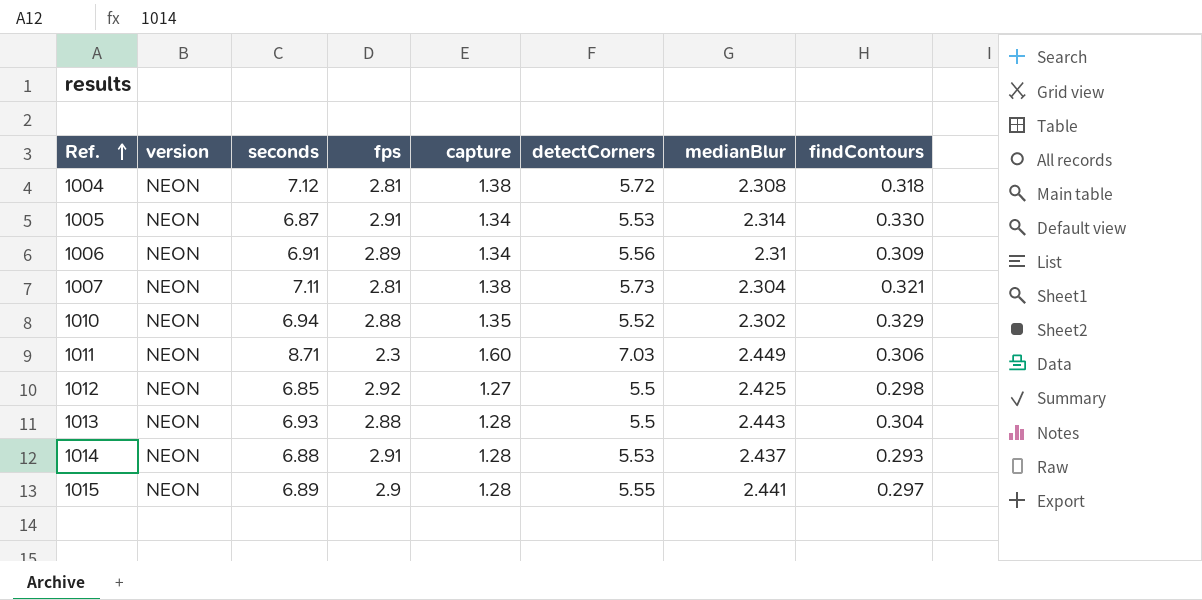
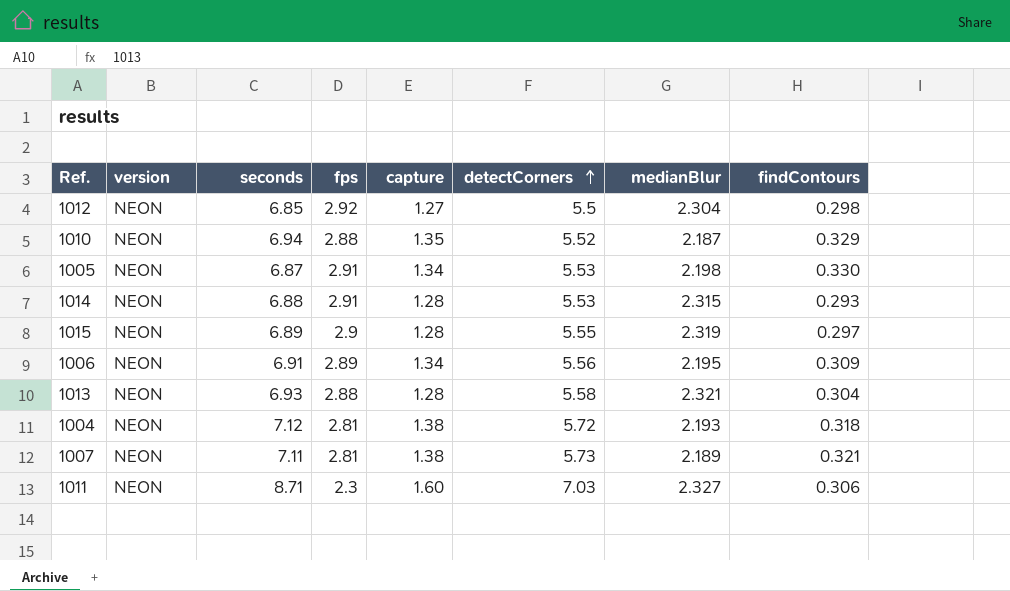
row order: Ref. ascending -> detectCorners ascending
1012 | medianBlur: 2.425 -> 2.304
1010 | medianBlur: 2.302 -> 2.187
1005 | medianBlur: 2.314 -> 2.198
1014 | medianBlur: 2.437 -> 2.315
1015 | medianBlur: 2.441 -> 2.319
1006 | medianBlur: 2.31 -> 2.195
1013 | detectCorners: 5.5 -> 5.58
1013 | medianBlur: 2.443 -> 2.321
1004 | medianBlur: 2.308 -> 2.193
1007 | medianBlur: 2.304 -> 2.189
1011 | medianBlur: 2.449 -> 2.327

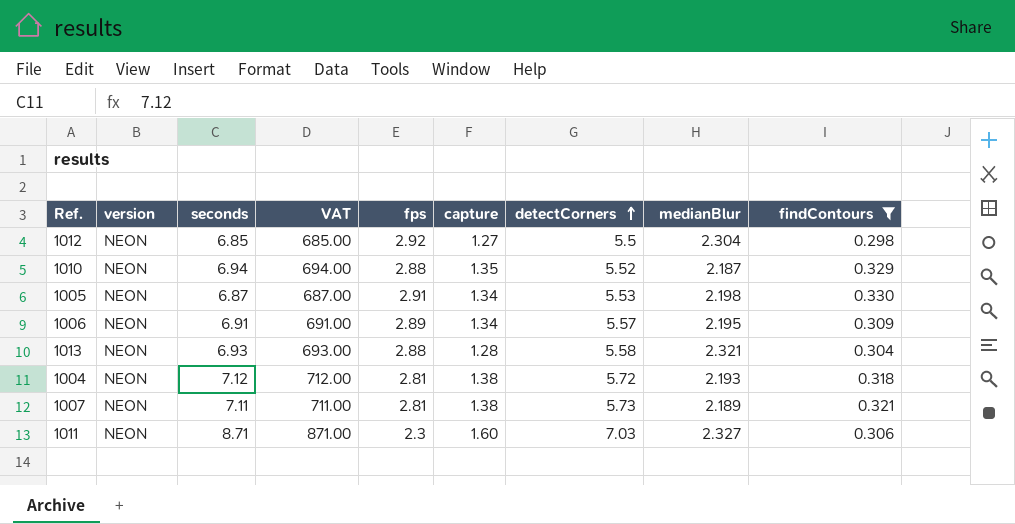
filter: none -> findContours >= 0.298
column VAT | formula: none -> [seconds] * 100
1006 | detectCorners: 5.56 -> 5.57

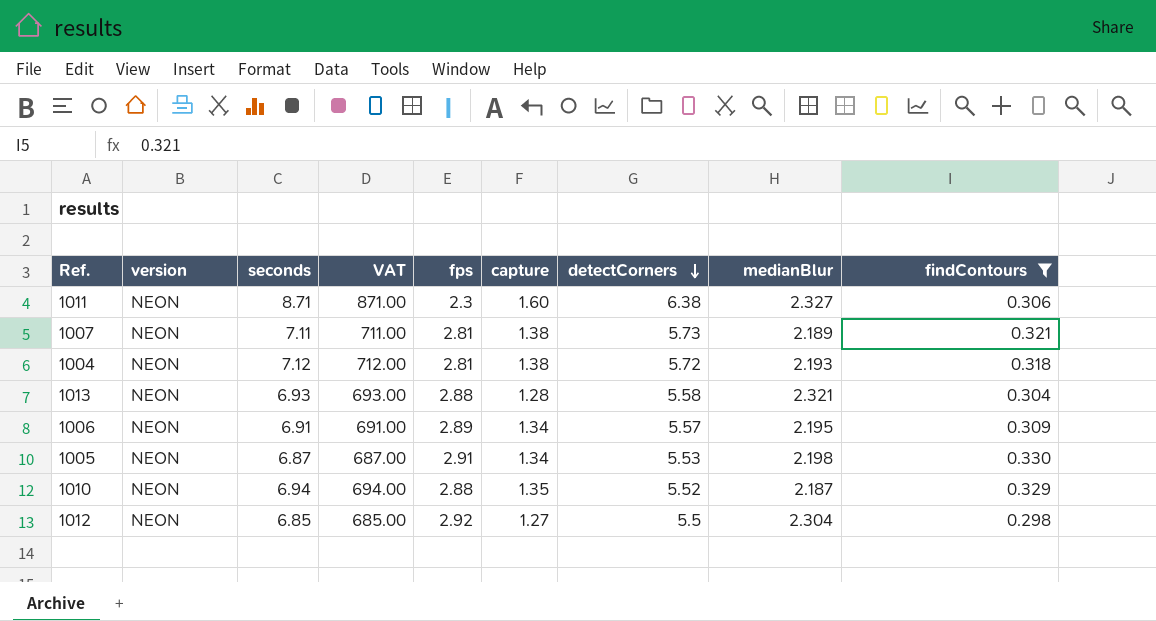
row order: detectCorners ascending -> detectCorners descending
1011 | detectCorners: 7.03 -> 6.38

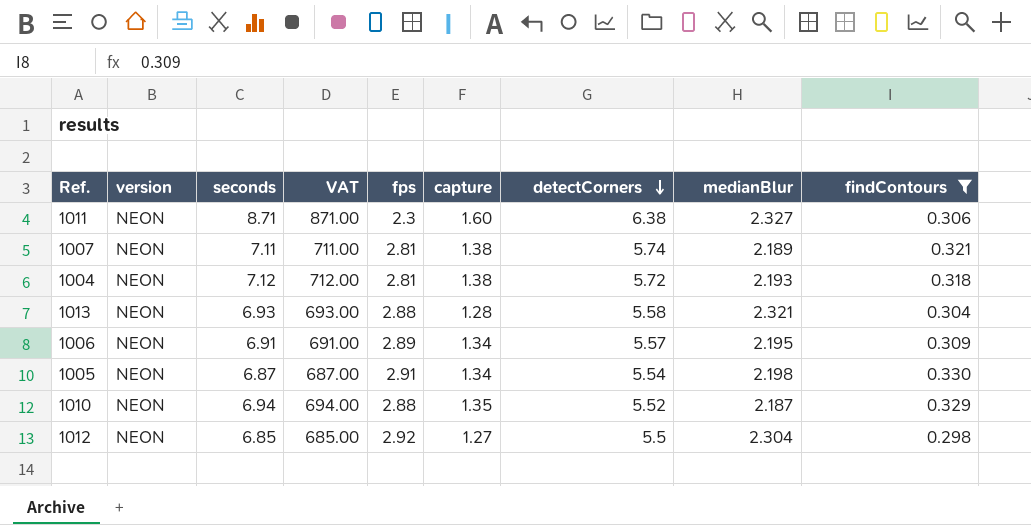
1007 | detectCorners: 5.73 -> 5.74
1005 | detectCorners: 5.53 -> 5.54

